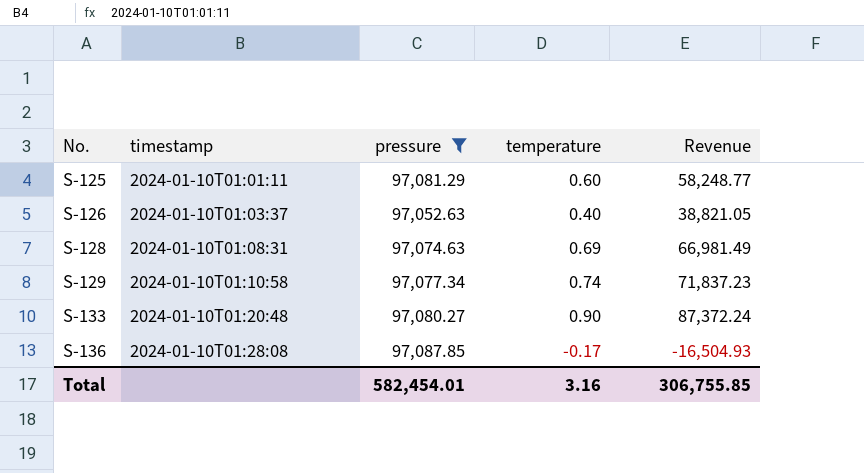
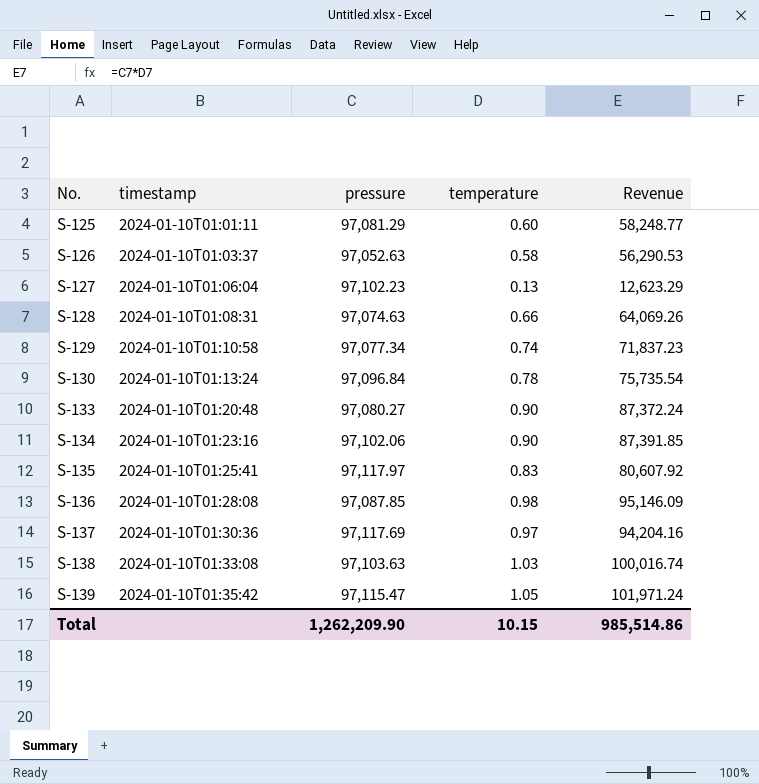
filter: pressure <= 97,087.85 -> none
S-126 | temperature: 0.40 -> 0.58
S-126 | Revenue: 38,821.05 -> 56,290.53
S-128 | temperature: 0.69 -> 0.66
S-128 | Revenue: 66,981.49 -> 64,069.26
S-136 | temperature: -0.17 -> 0.98
S-136 | Revenue: -16,504.93 -> 95,146.09
Total | pressure: 582,454.01 -> 1,262,209.90
Total | temperature: 3.16 -> 10.15
Total | Revenue: 306,755.85 -> 985,514.86

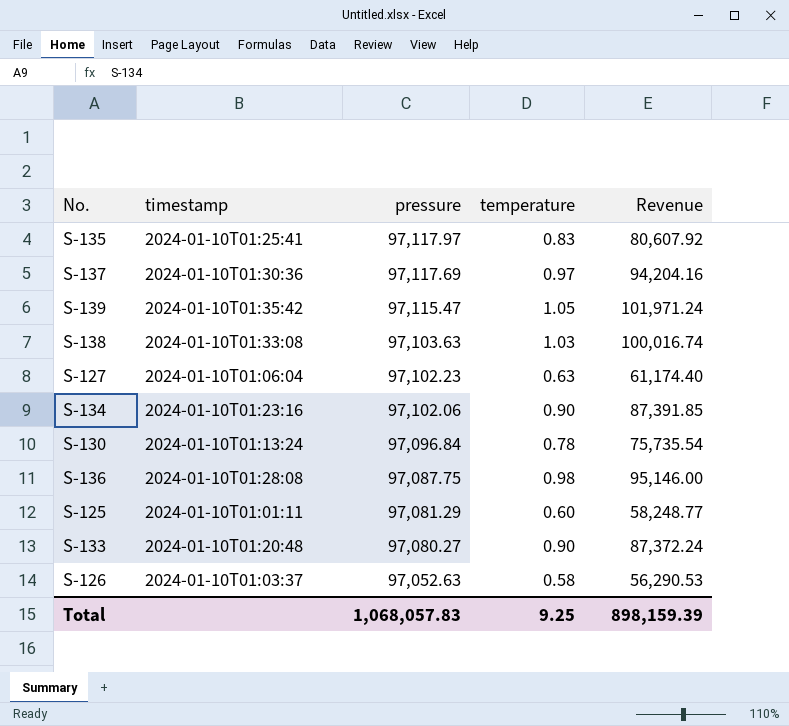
row order: No. ascending -> pressure descending
row S-128: 2024-01-10T01:08:31 | 97,074.63 | 0.66 | 64,069.26 -> none
row S-129: 2024-01-10T01:10:58 | 97,077.34 | 0.74 | 71,837.23 -> none
S-127 | temperature: 0.13 -> 0.63
S-127 | Revenue: 12,623.29 -> 61,174.40
S-136 | pressure: 97,087.85 -> 97,087.75
S-136 | Revenue: 95,146.09 -> 95,146.00
Total | pressure: 1,262,209.90 -> 1,068,057.83
Total | temperature: 10.15 -> 9.25
Total | Revenue: 985,514.86 -> 898,159.39

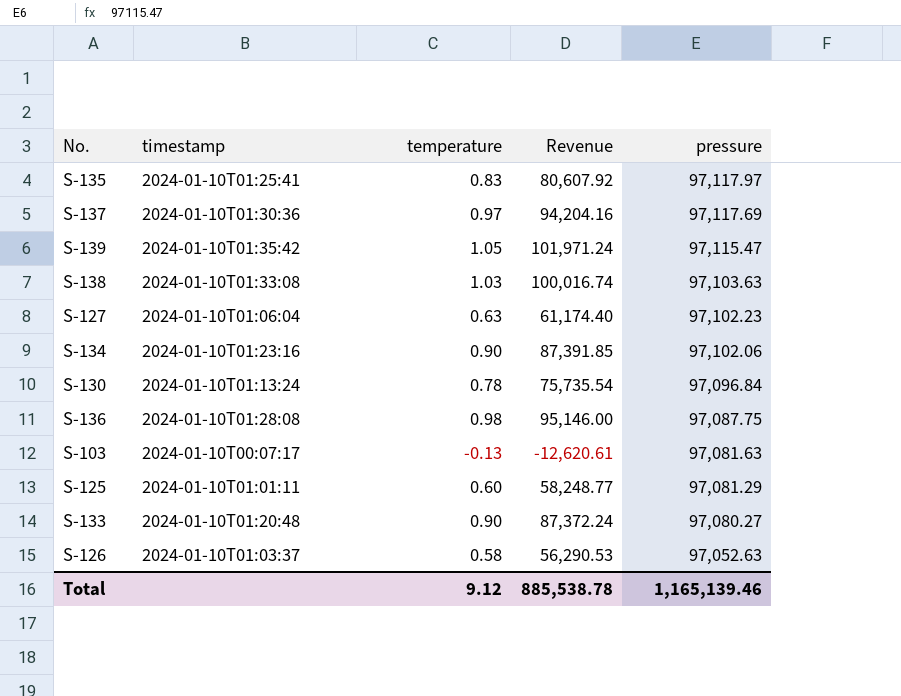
column pressure | position: 3 -> 5
row S-103: none -> 2024-01-10T00:07:17 | -0.13 | -12,620.61 | 97,081.63
Total | temperature: 9.25 -> 9.12
Total | Revenue: 898,159.39 -> 885,538.78
Total | pressure: 1,068,057.83 -> 1,165,139.46

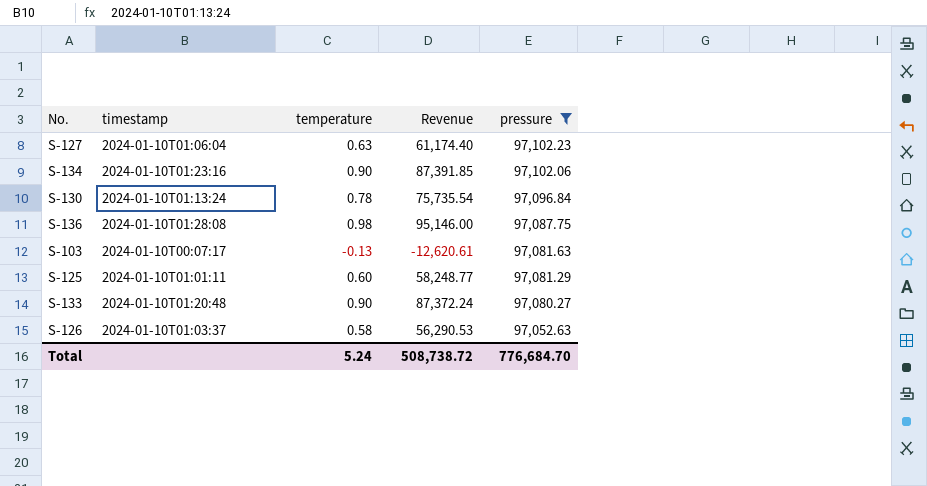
filter: none -> pressure <= 97,102.23
Total | temperature: 9.12 -> 5.24
Total | Revenue: 885,538.78 -> 508,738.72
Total | pressure: 1,165,139.46 -> 776,684.70

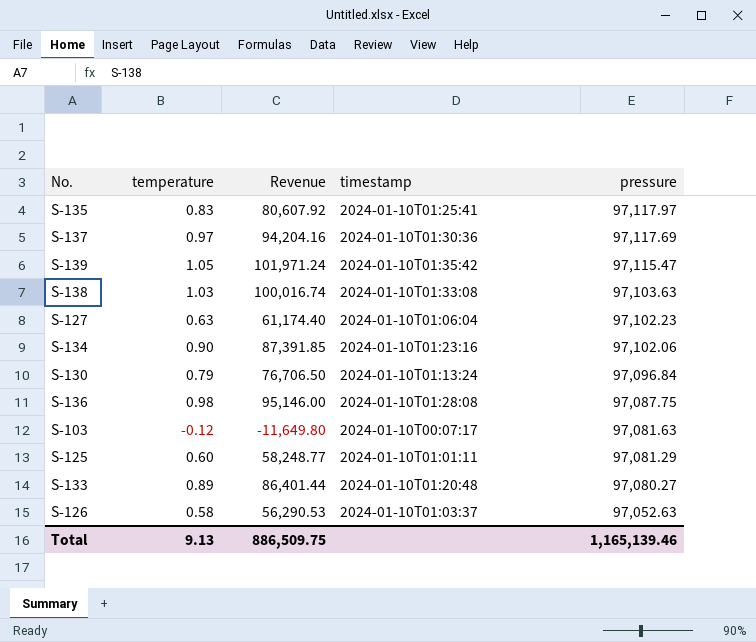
filter: pressure <= 97,102.23 -> none
column timestamp | position: 2 -> 4
S-130 | temperature: 0.78 -> 0.79
S-130 | Revenue: 75,735.54 -> 76,706.50
S-103 | temperature: -0.13 -> -0.12
S-103 | Revenue: -12,620.61 -> -11,649.80
S-133 | temperature: 0.90 -> 0.89
S-133 | Revenue: 87,372.24 -> 86,401.44
Total | temperature: 5.24 -> 9.13
Total | Revenue: 508,738.72 -> 886,509.75
Total | pressure: 776,684.70 -> 1,165,139.46

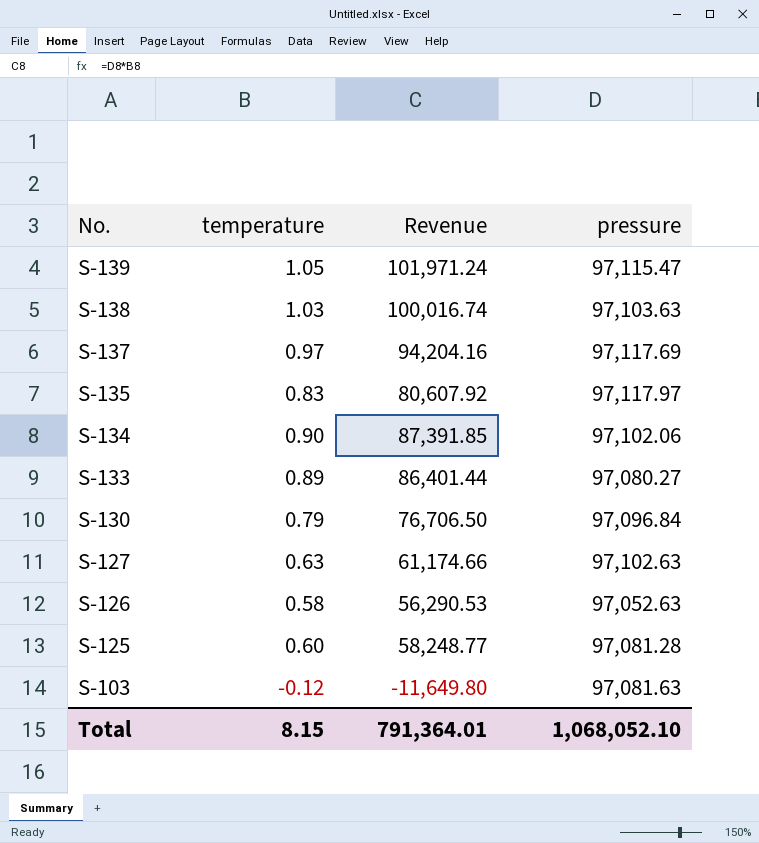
row order: pressure descending -> No. descending
column timestamp | position: 4 -> none
row S-136: 0.98 | 95,146.00 | 2024-01-10T01:28:08 | 97,087.75 -> none
S-127 | Revenue: 61,174.40 -> 61,174.66
S-127 | pressure: 97,102.23 -> 97,102.63
S-125 | pressure: 97,081.29 -> 97,081.28
Total | temperature: 9.13 -> 8.15
Total | Revenue: 886,509.75 -> 791,364.01
Total | pressure: 1,165,139.46 -> 1,068,052.10

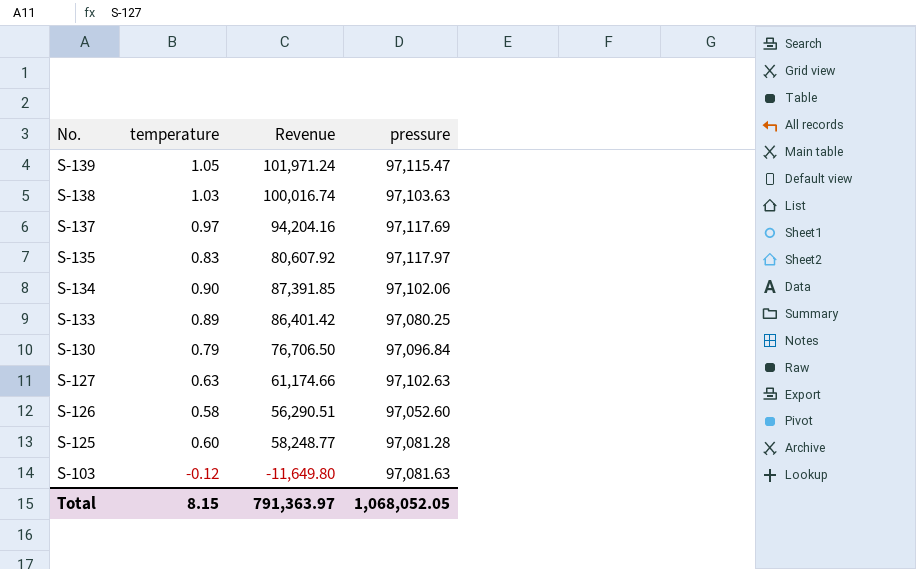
S-133 | Revenue: 86,401.44 -> 86,401.42
S-133 | pressure: 97,080.27 -> 97,080.25
S-126 | Revenue: 56,290.53 -> 56,290.51
S-126 | pressure: 97,052.63 -> 97,052.60
Total | Revenue: 791,364.01 -> 791,363.97
Total | pressure: 1,068,052.10 -> 1,068,052.05

